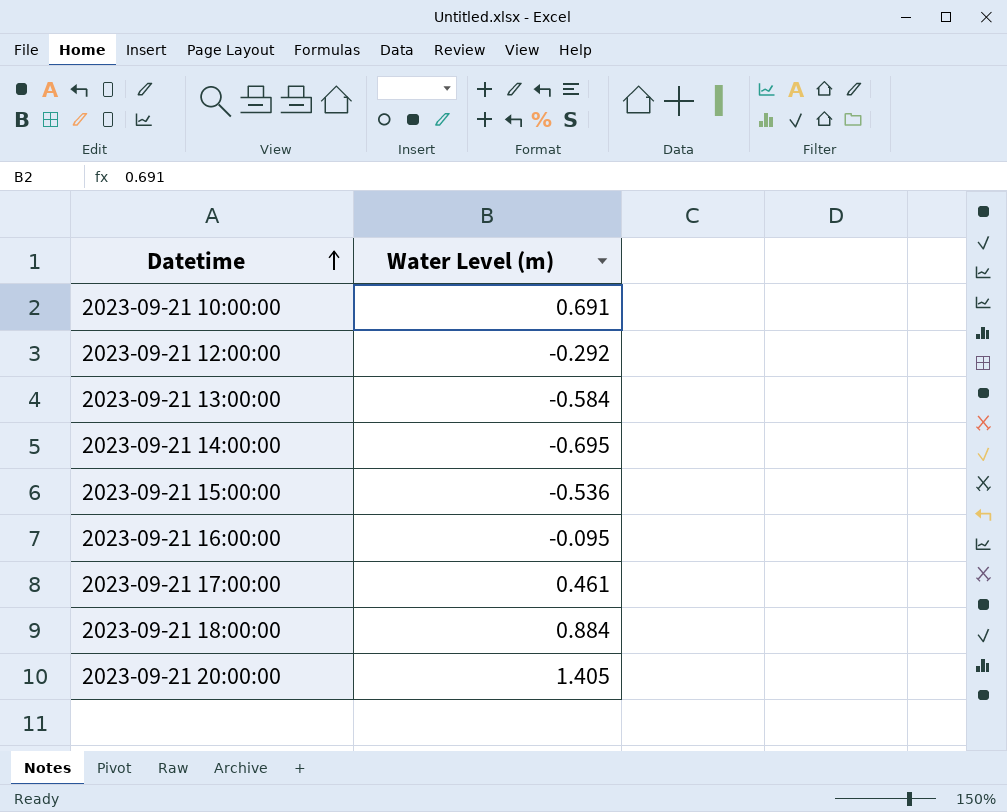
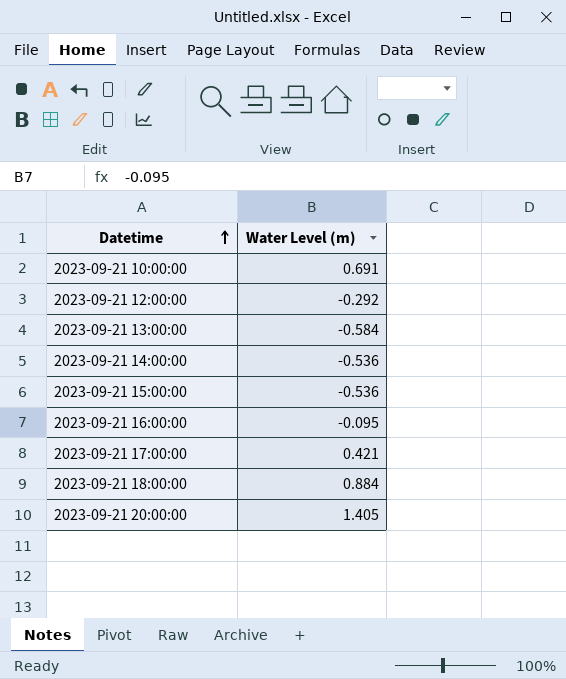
2023-09-21 14:00:00 | Water Level (m): -0.695 -> -0.536
2023-09-21 17:00:00 | Water Level (m): 0.461 -> 0.421

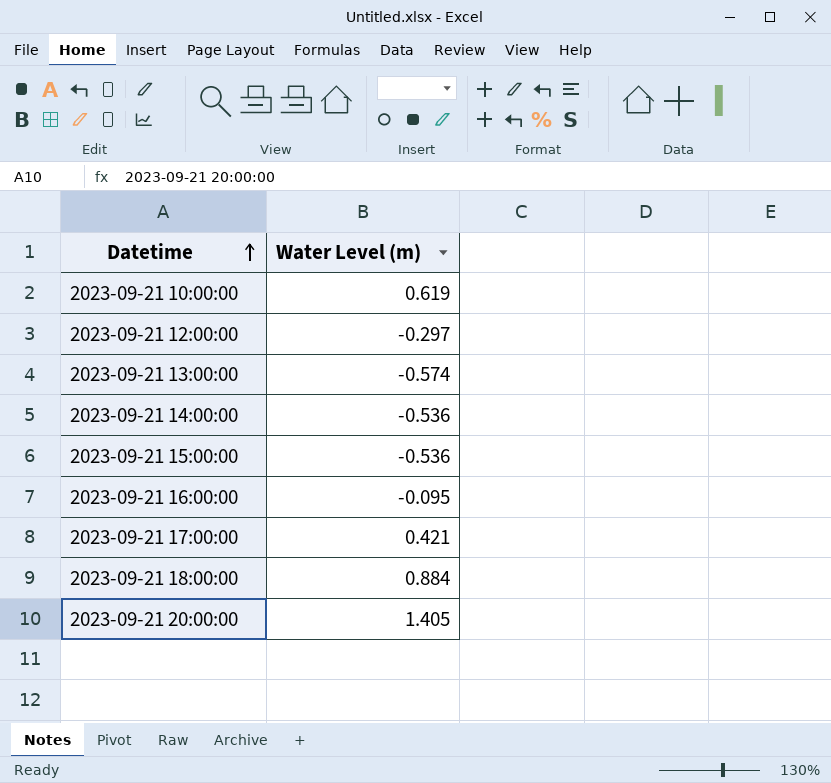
2023-09-21 10:00:00 | Water Level (m): 0.691 -> 0.619
2023-09-21 12:00:00 | Water Level (m): -0.292 -> -0.297
2023-09-21 13:00:00 | Water Level (m): -0.584 -> -0.574

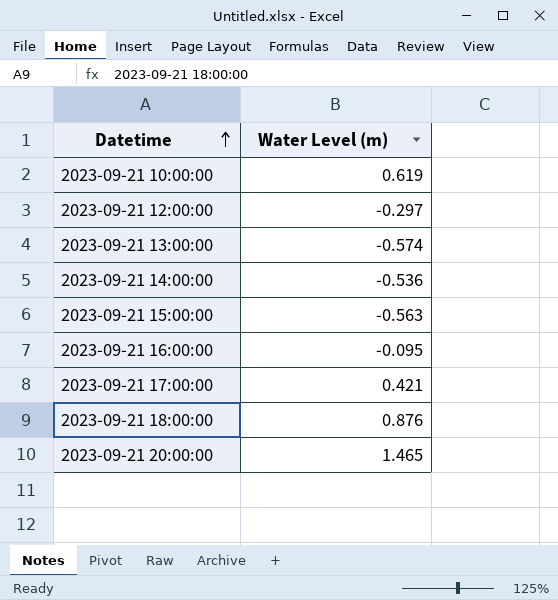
2023-09-21 15:00:00 | Water Level (m): -0.536 -> -0.563
2023-09-21 18:00:00 | Water Level (m): 0.884 -> 0.876
2023-09-21 20:00:00 | Water Level (m): 1.405 -> 1.465

